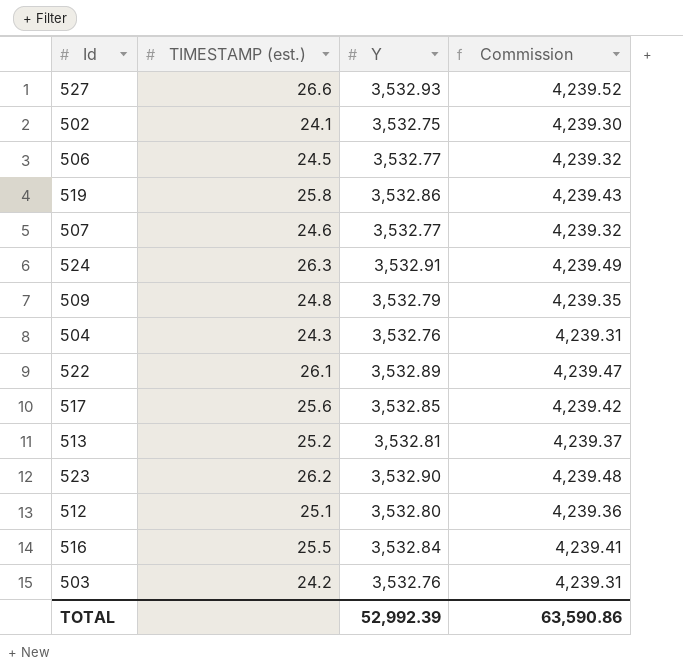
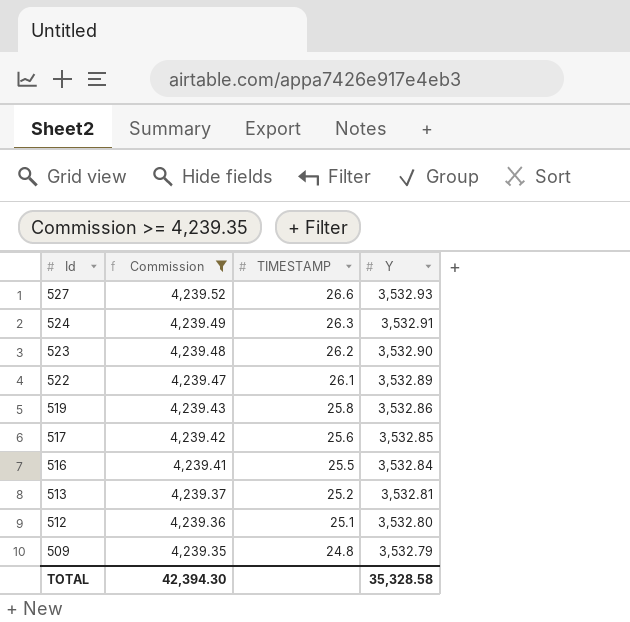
filter: none -> Commission >= 4,239.35
row order: none -> Id descending
column Commission | position: 4 -> 2
column name: TIMESTAMP (est.) -> TIMESTAMP
TOTAL | Commission: 63,590.86 -> 42,394.30
TOTAL | Y: 52,992.39 -> 35,328.58

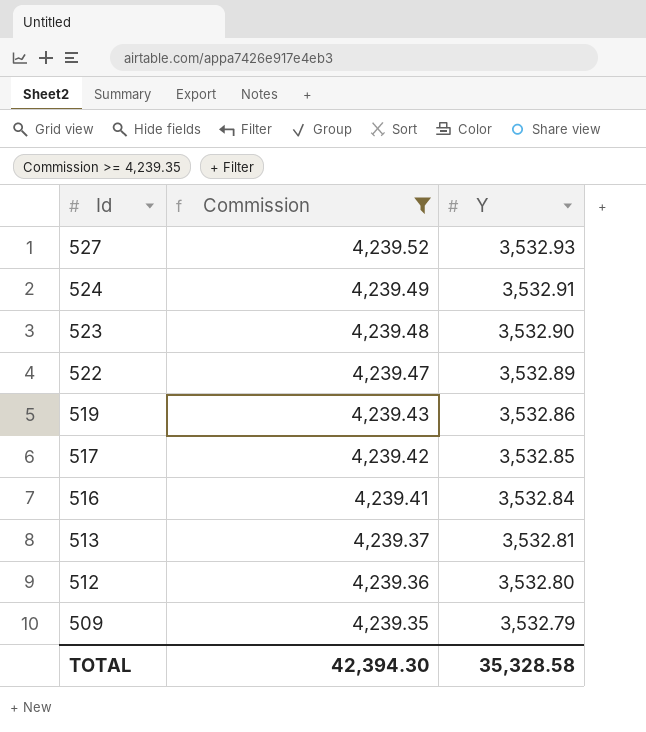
column TIMESTAMP | position: 3 -> none

